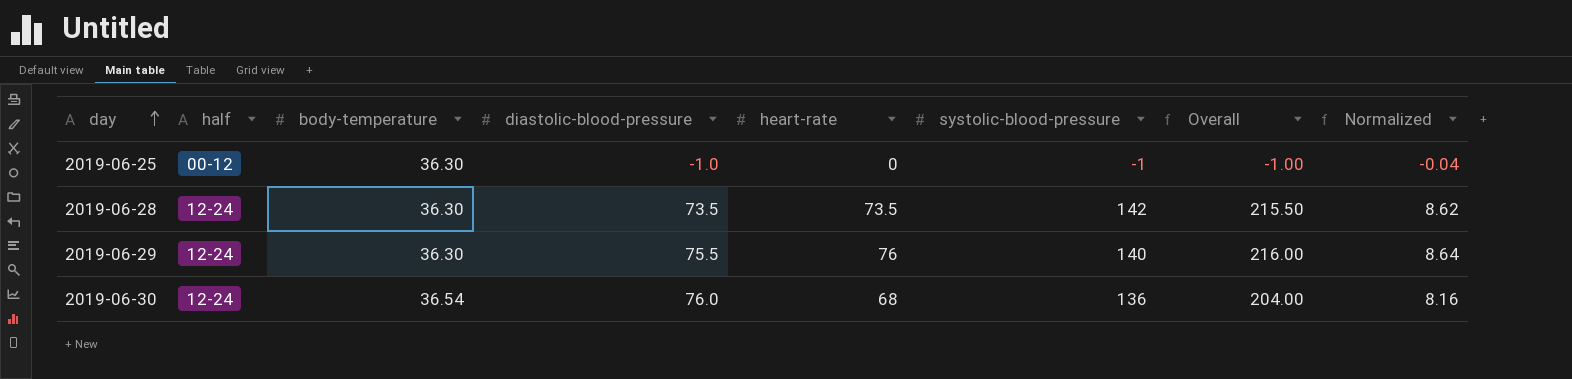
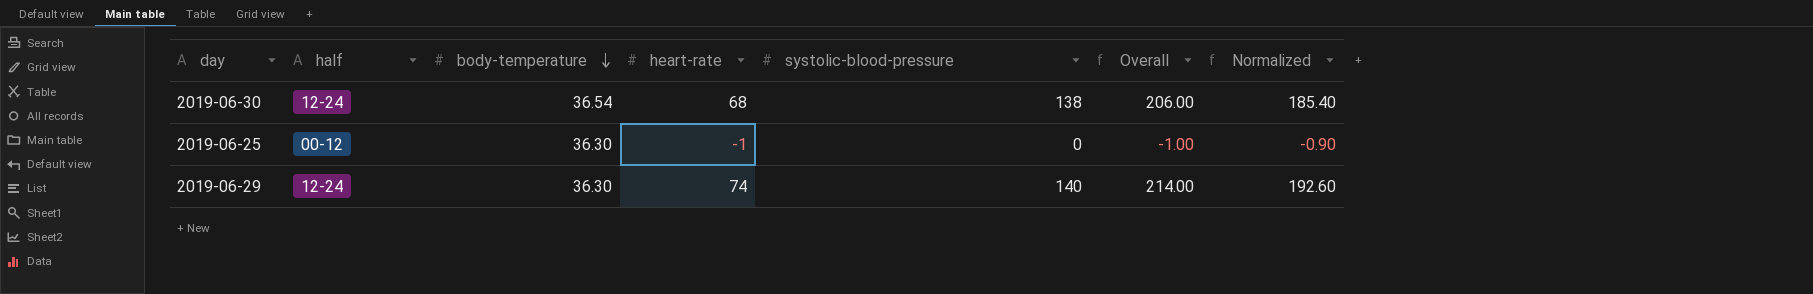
row order: day ascending -> body-temperature descending
column diastolic-blood-pressure | position: 4 -> none
column Normalized | formula: [Overall] * 0.04 -> [Overall] * 0.9
row 2019-06-28: 12-24 | 36.30 | 73.5 | 73.5 | 142 | 215.50 | 8.62 -> none
2019-06-30 | systolic-blood-pressure: 136 -> 138
2019-06-30 | Overall: 204.00 -> 206.00
2019-06-25 | heart-rate: 0 -> -1
2019-06-25 | systolic-blood-pressure: -1 -> 0
2019-06-29 | heart-rate: 76 -> 74
2019-06-29 | Overall: 216.00 -> 214.00

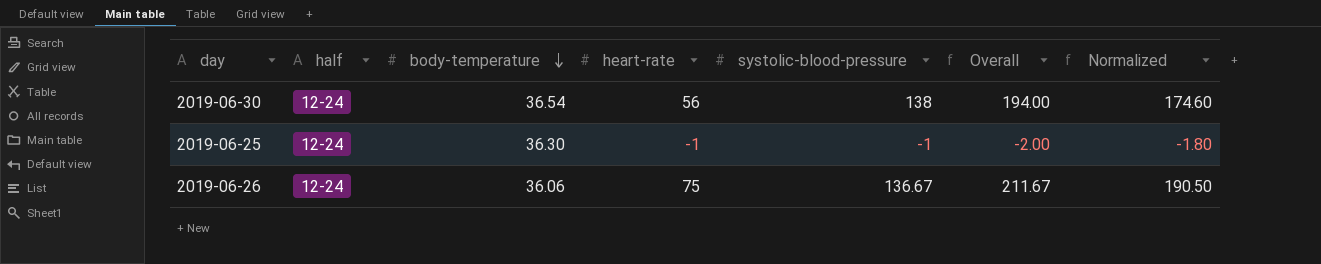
row 2019-06-29: 12-24 | 36.30 | 74 | 140 | 214.00 | 192.60 -> none
2019-06-30 | heart-rate: 68 -> 56
2019-06-30 | Overall: 206.00 -> 194.00
2019-06-30 | Normalized: 185.40 -> 174.60
2019-06-25 | half: 00-12 -> 12-24
2019-06-25 | systolic-blood-pressure: 0 -> -1
2019-06-25 | Overall: -1.00 -> -2.00
2019-06-25 | Normalized: -0.90 -> -1.80
row 2019-06-26: none -> 12-24 | 36.06 | 75 | 136.67 | 211.67 | 190.50

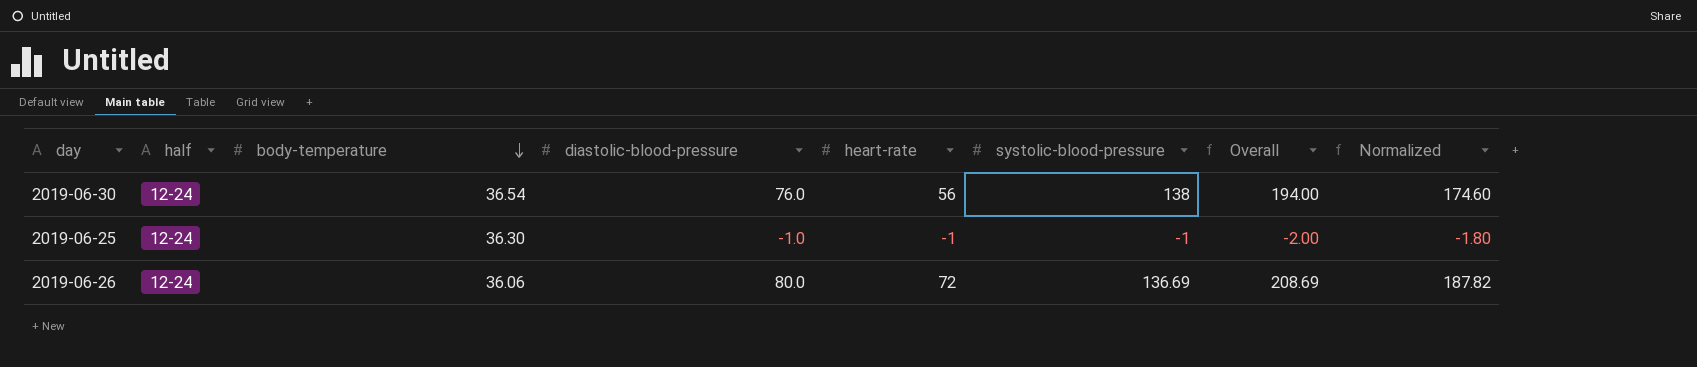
column diastolic-blood-pressure | position: none -> 4
2019-06-26 | heart-rate: 75 -> 72
2019-06-26 | systolic-blood-pressure: 136.67 -> 136.69
2019-06-26 | Overall: 211.67 -> 208.69
2019-06-26 | Normalized: 190.50 -> 187.82

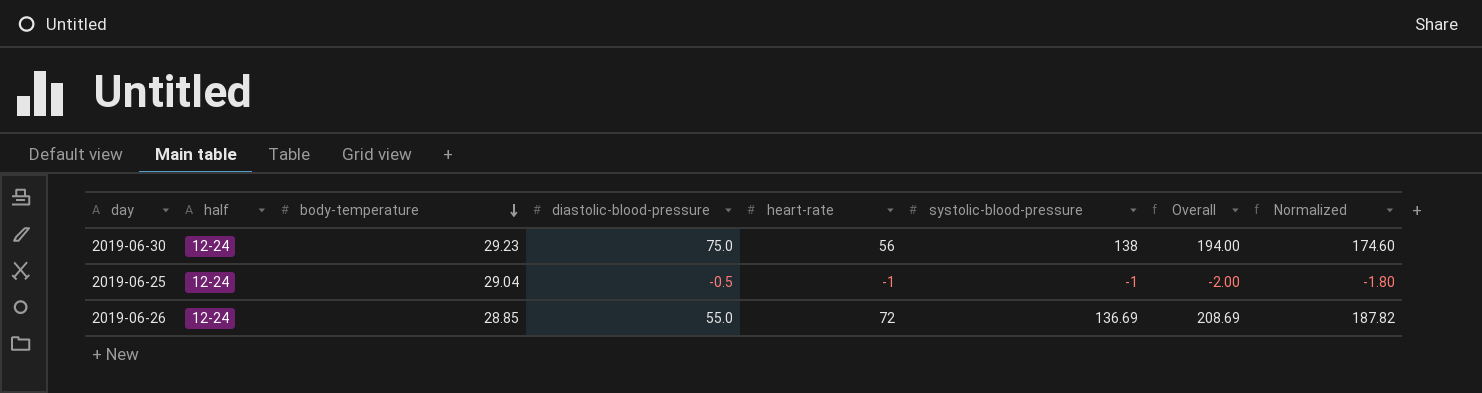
2019-06-30 | body-temperature: 36.54 -> 29.23
2019-06-30 | diastolic-blood-pressure: 76.0 -> 75.0
2019-06-25 | body-temperature: 36.30 -> 29.04
2019-06-25 | diastolic-blood-pressure: -1.0 -> -0.5
2019-06-26 | body-temperature: 36.06 -> 28.85
2019-06-26 | diastolic-blood-pressure: 80.0 -> 55.0

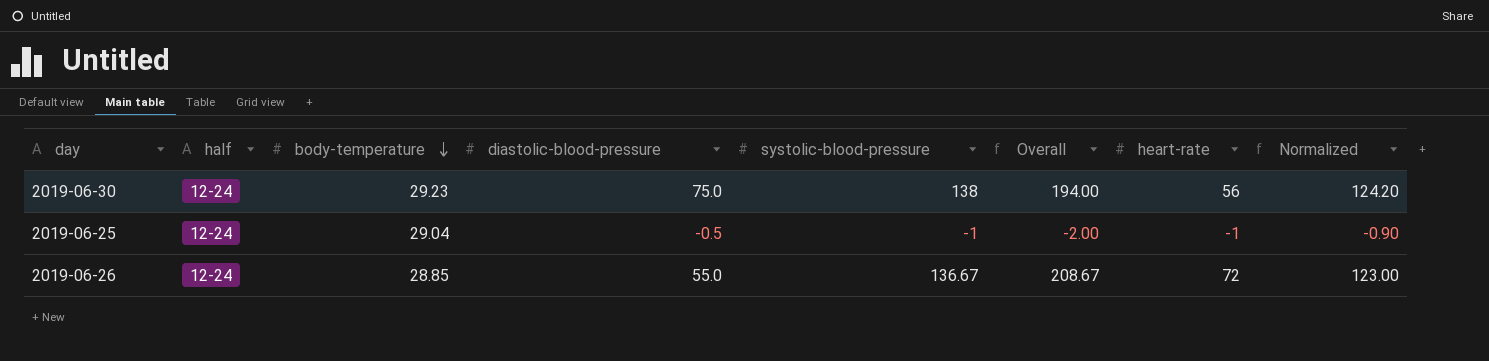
column heart-rate | position: 5 -> 7
column Normalized | formula: [Overall] * 0.9 -> [systolic-blood-pressure] * 0.9
2019-06-26 | systolic-blood-pressure: 136.69 -> 136.67
2019-06-26 | Overall: 208.69 -> 208.67

